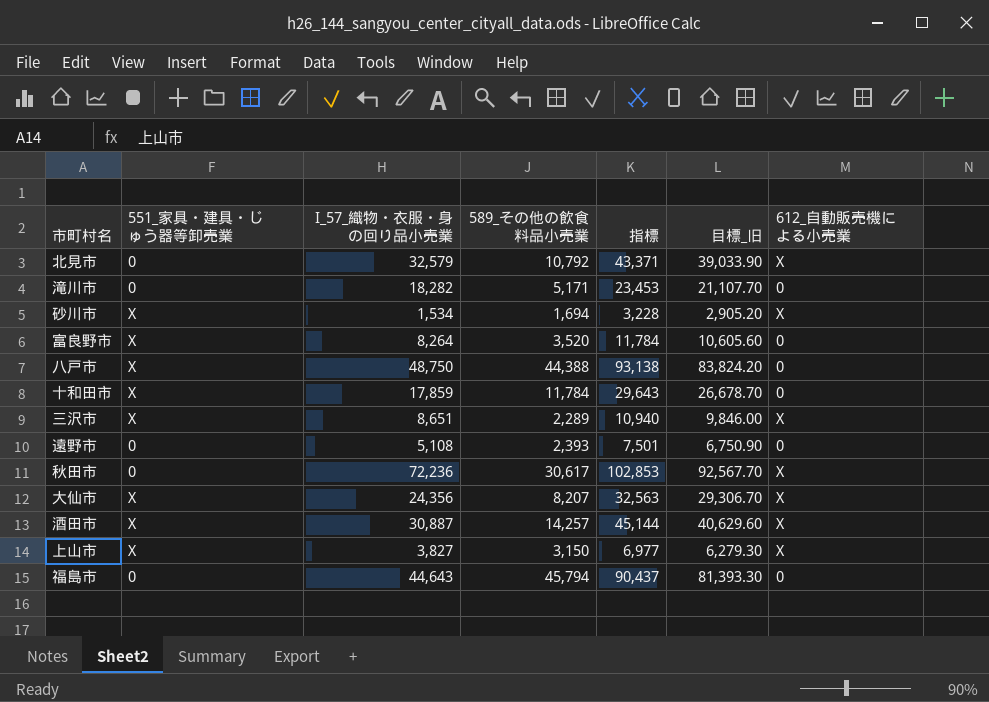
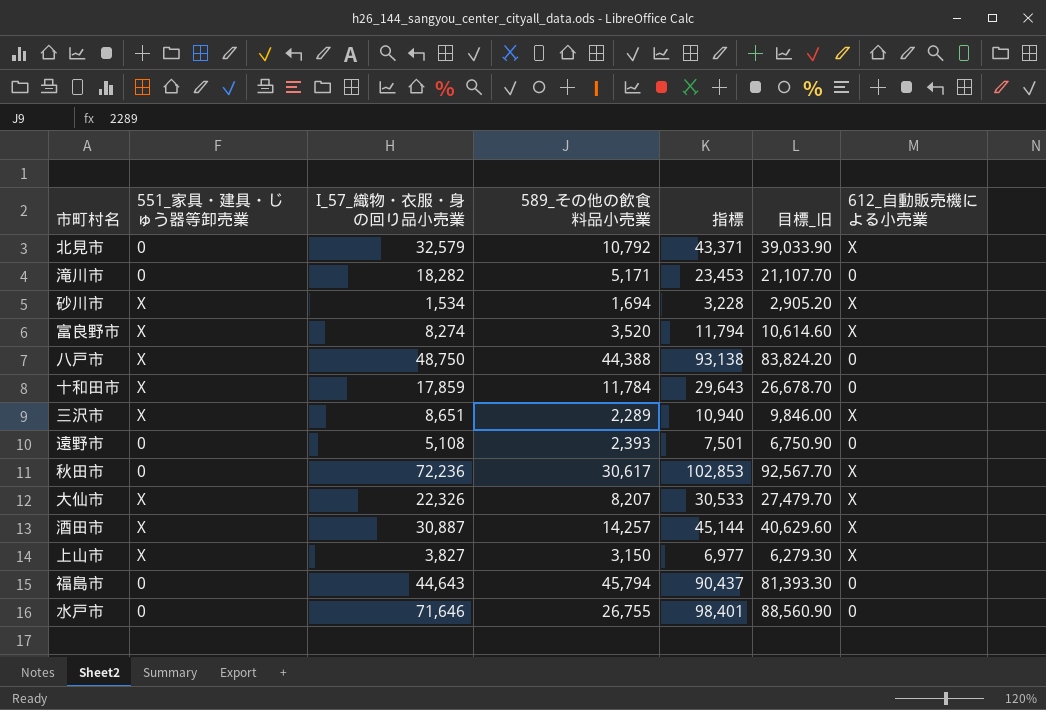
富良野市 | I_57_織物・衣服・身の回り品小売業: 8,264 -> 8,274
富良野市 | 指標: 11,784 -> 11,794
富良野市 | 目標_旧: 10,605.60 -> 10,614.60
富良野市 | 612_自動販売機による小売業: 0 -> X
大仙市 | I_57_織物・衣服・身の回り品小売業: 24,356 -> 22,326
大仙市 | 指標: 32,563 -> 30,533
大仙市 | 目標_旧: 29,306.70 -> 27,479.70
row 水戸市: none -> 0 | 71,646 | 26,755 | 98,401 | 88,560.90 | 0

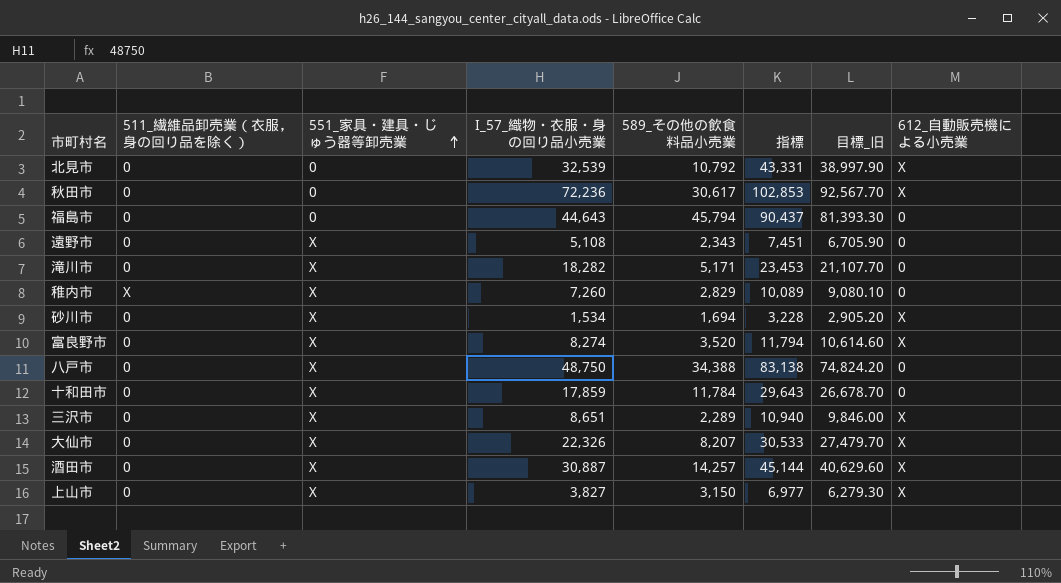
row order: none -> 551_家具・建具・じゅう器等卸売業 ascending
column 511_繊維品卸売業（衣服，身の回り品を除く） | position: none -> 2
row 水戸市: 0 | 71,646 | 26,755 | 98,401 | 88,560.90 | 0 -> none
北見市 | I_57_織物・衣服・身の回り品小売業: 32,579 -> 32,539
北見市 | 指標: 43,371 -> 43,331
北見市 | 目標_旧: 39,033.90 -> 38,997.90
遠野市 | 551_家具・建具・じゅう器等卸売業: 0 -> X
遠野市 | 589_その他の飲食料品小売業: 2,393 -> 2,343
遠野市 | 指標: 7,501 -> 7,451
遠野市 | 目標_旧: 6,750.90 -> 6,705.90
滝川市 | 551_家具・建具・じゅう器等卸売業: 0 -> X
row 稚内市: none -> X | X | 7,260 | 2,829 | 10,089 | 9,080.10 | 0
八戸市 | 589_その他の飲食料品小売業: 44,388 -> 34,388
八戸市 | 指標: 93,138 -> 83,138
八戸市 | 目標_旧: 83,824.20 -> 74,824.20

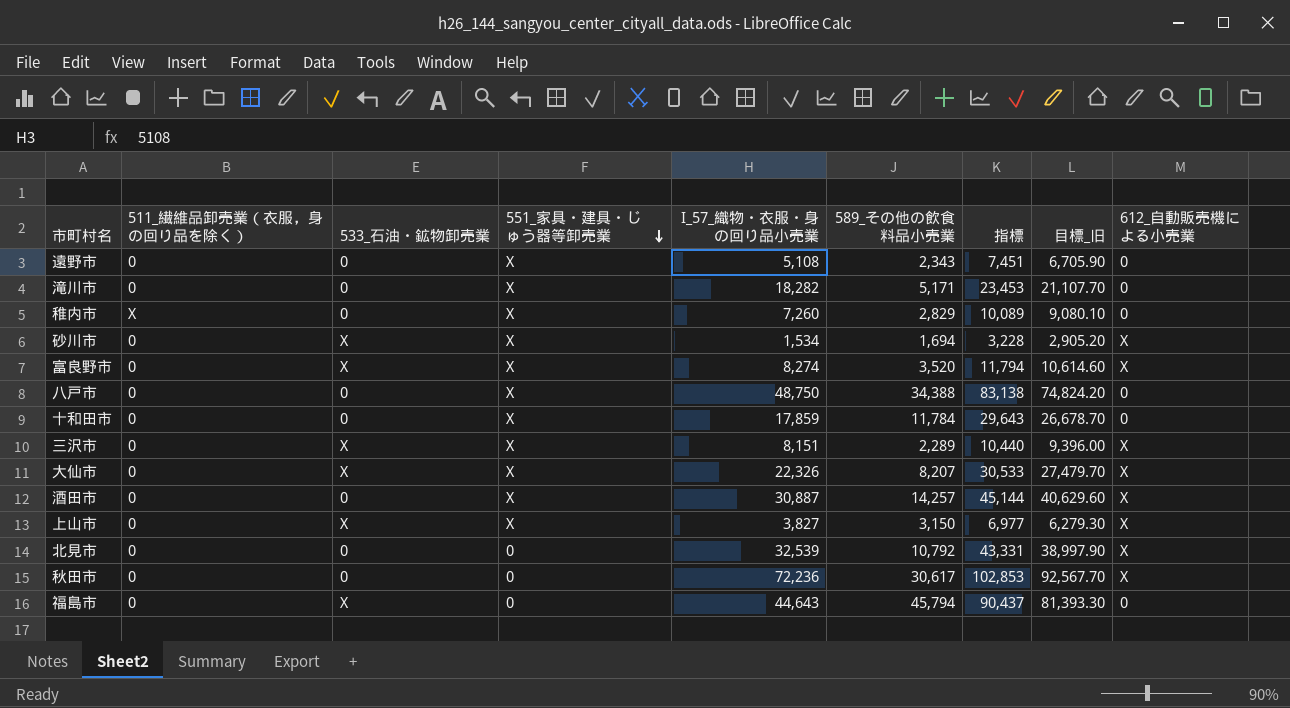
row order: 551_家具・建具・じゅう器等卸売業 ascending -> 551_家具・建具・じゅう器等卸売業 descending
column 533_石油・鉱物卸売業 | position: none -> 3
三沢市 | I_57_織物・衣服・身の回り品小売業: 8,651 -> 8,151
三沢市 | 指標: 10,940 -> 10,440
三沢市 | 目標_旧: 9,846.00 -> 9,396.00

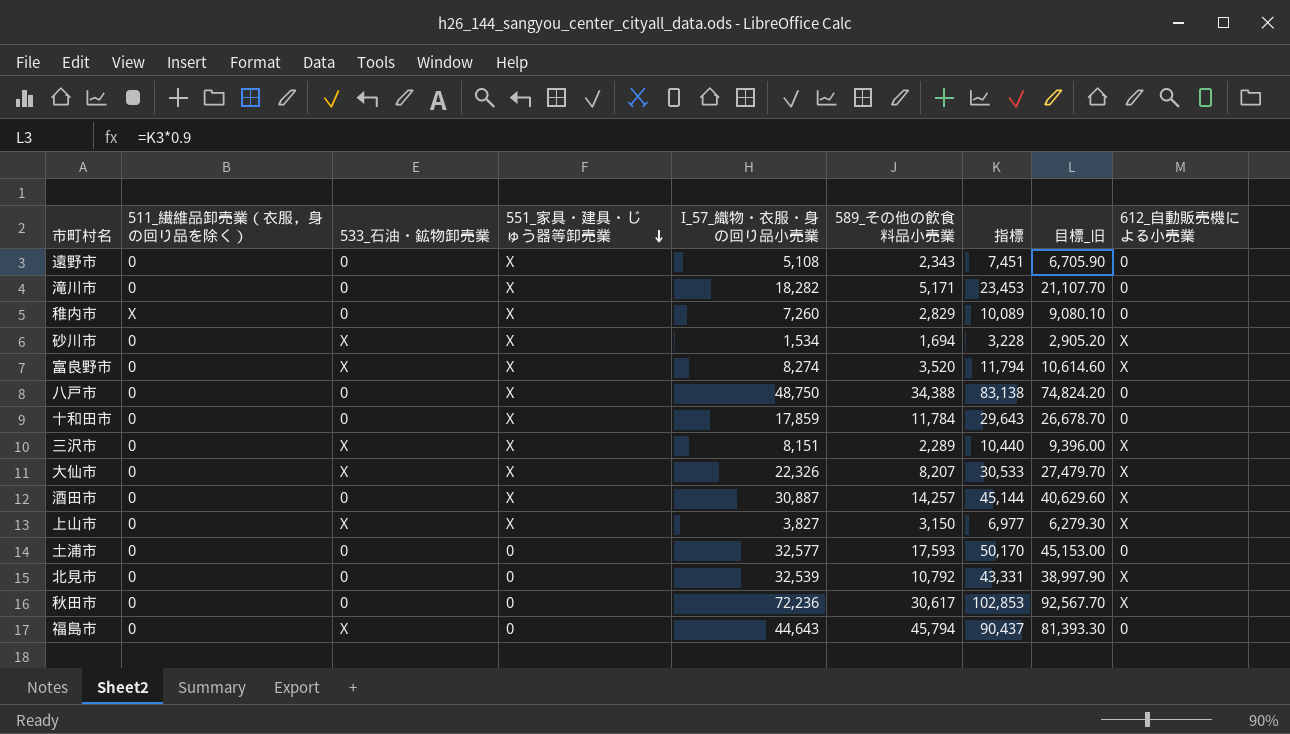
row 土浦市: none -> 0 | 0 | 0 | 32,577 | 17,593 | 50,170 | 45,153.00 | 0

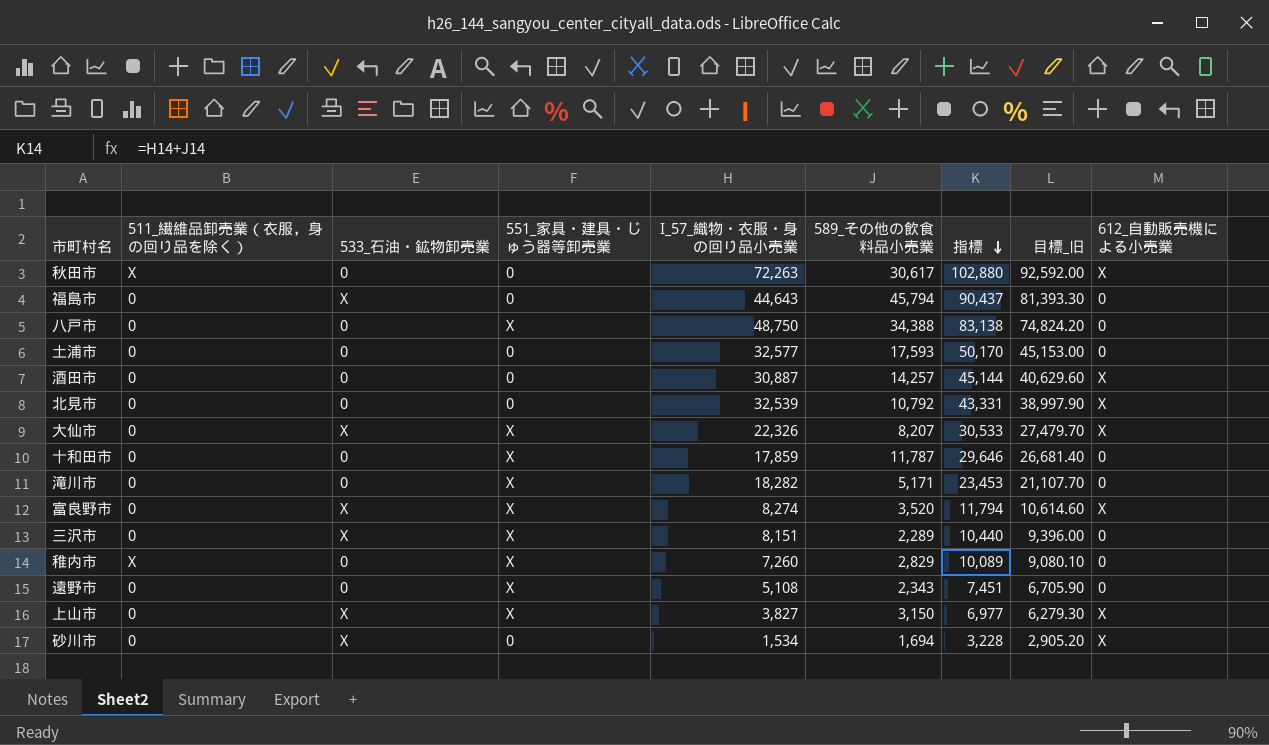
row order: 551_家具・建具・じゅう器等卸売業 descending -> 指標 descending
秋田市 | 511_繊維品卸売業（衣服，身の回り品を除く）: 0 -> X
秋田市 | I_57_織物・衣服・身の回り品小売業: 72,236 -> 72,263
秋田市 | 指標: 102,853 -> 102,880
秋田市 | 目標_旧: 92,567.70 -> 92,592.00
酒田市 | 551_家具・建具・じゅう器等卸売業: X -> 0
十和田市 | 589_その他の飲食料品小売業: 11,784 -> 11,787
十和田市 | 指標: 29,643 -> 29,646
十和田市 | 目標_旧: 26,678.70 -> 26,681.40
三沢市 | 612_自動販売機による小売業: X -> 0
砂川市 | 551_家具・建具・じゅう器等卸売業: X -> 0

